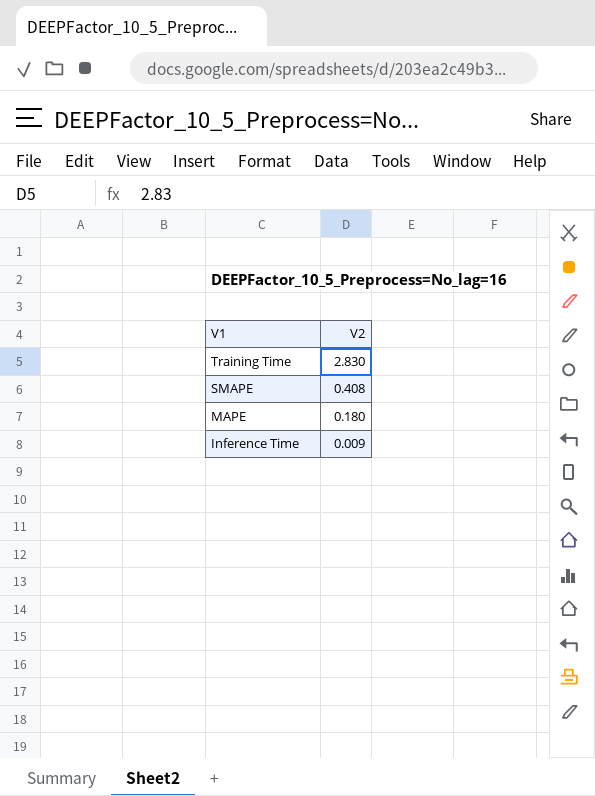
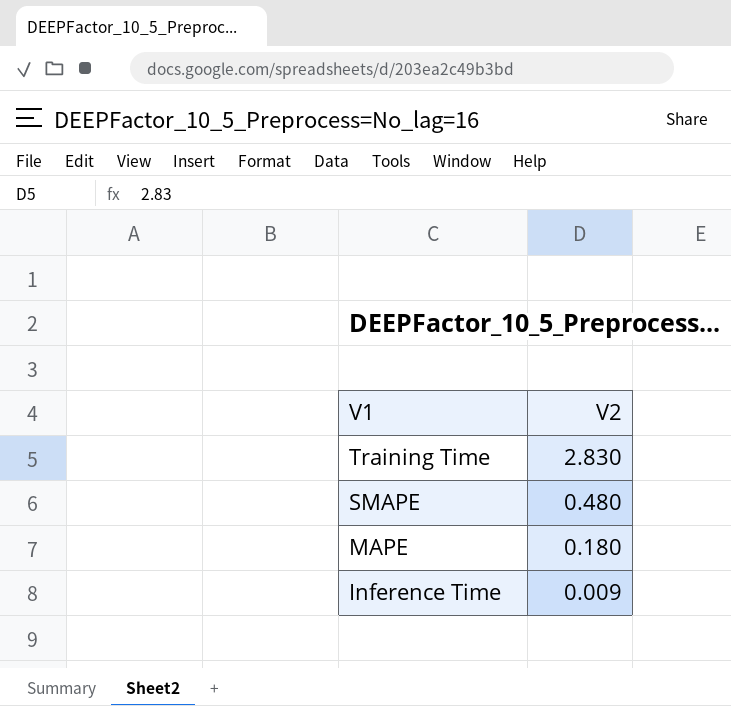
SMAPE | V2: 0.408 -> 0.480

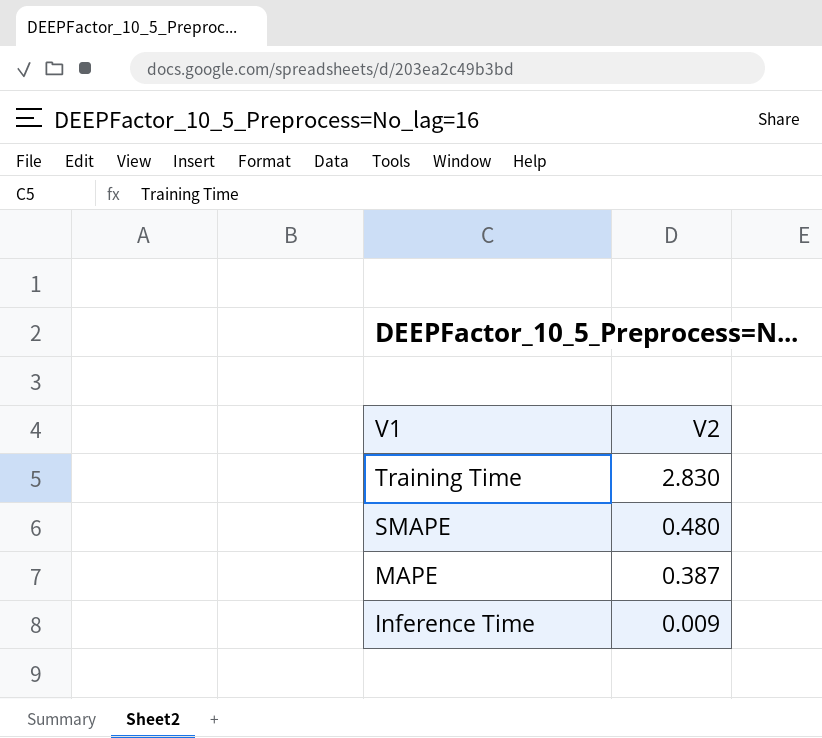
MAPE | V2: 0.180 -> 0.387

